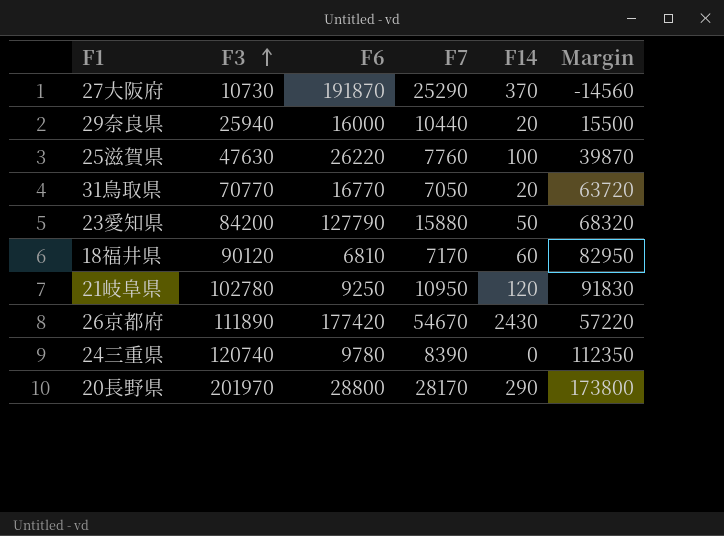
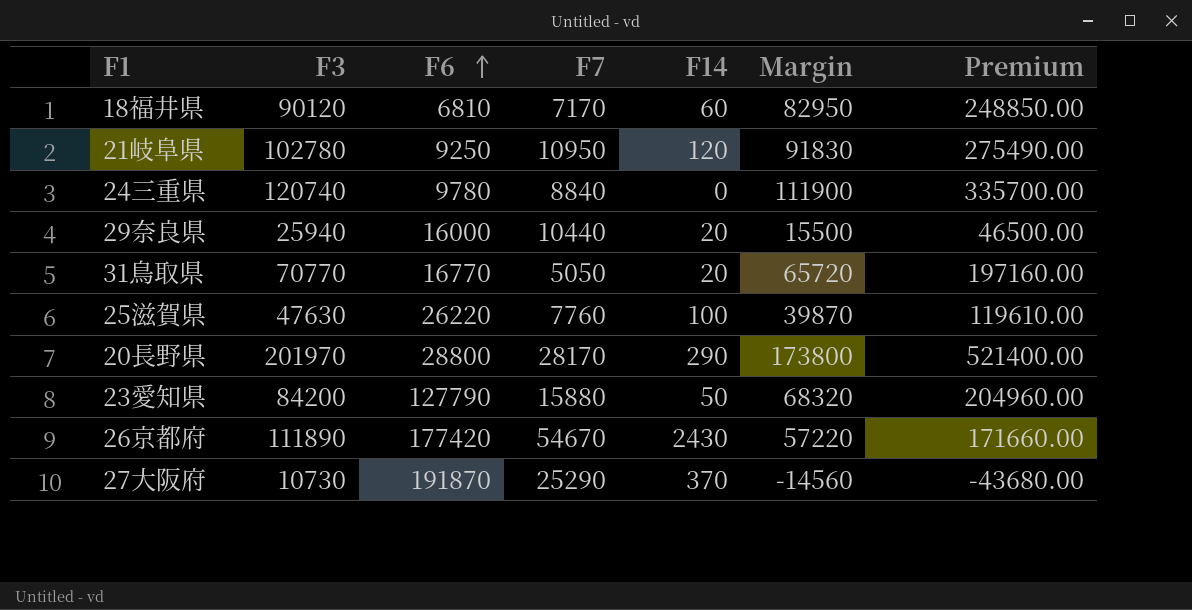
row order: F3 ascending -> F6 ascending
column Premium | formula: none -> [Margin] * 3
24三重県 | F7: 8390 -> 8840
24三重県 | Margin: 112350 -> 111900
31鳥取県 | F7: 7050 -> 5050
31鳥取県 | Margin: 63720 -> 65720

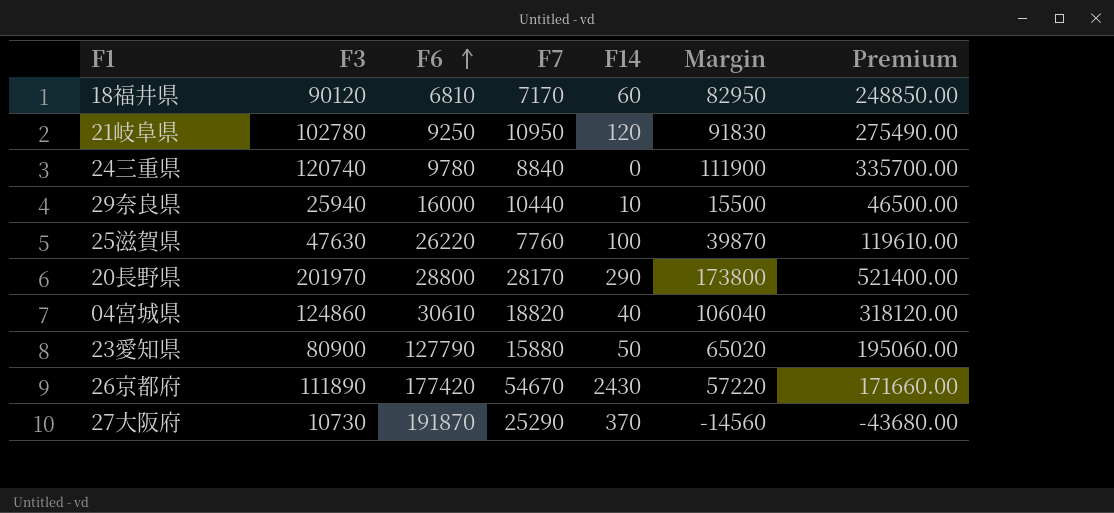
row 31鳥取県: 70770 | 16770 | 5050 | 20 | 65720 | 197160.00 -> none
29奈良県 | F14: 20 -> 10
row 04宮城県: none -> 124860 | 30610 | 18820 | 40 | 106040 | 318120.00
23愛知県 | F3: 84200 -> 80900
23愛知県 | Margin: 68320 -> 65020
23愛知県 | Premium: 204960.00 -> 195060.00

